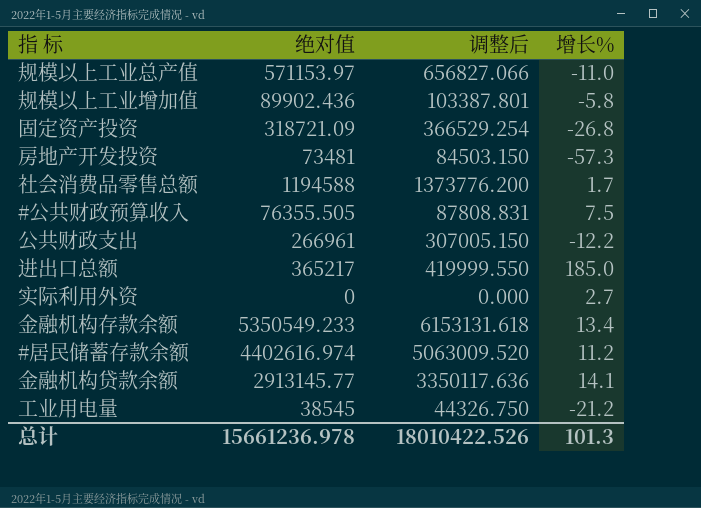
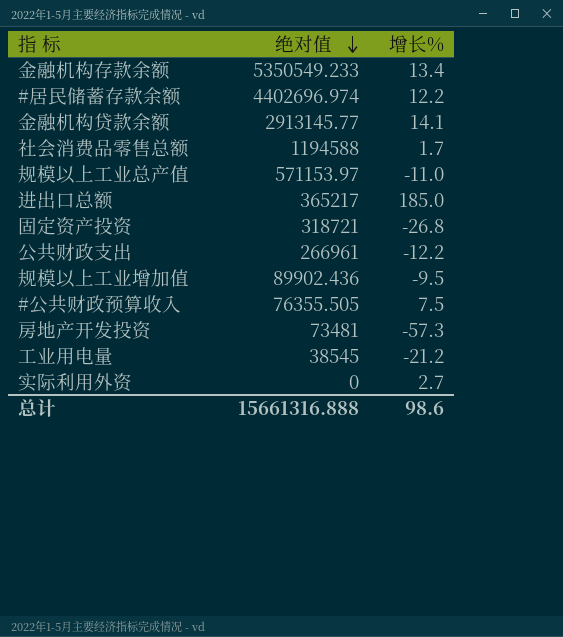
row order: none -> 绝对值 descending
column 调整后 | formula: [绝对值] * 1.15 -> none
#居民储蓄存款余额 | 绝对值: 4402616.974 -> 4402696.974
#居民储蓄存款余额 | 增长%: 11.2 -> 12.2
固定资产投资 | 绝对值: 318721.09 -> 318721
规模以上工业增加值 | 增长%: -5.8 -> -9.5
总计 | 绝对值: 15661236.978 -> 15661316.888
总计 | 增长%: 101.3 -> 98.6

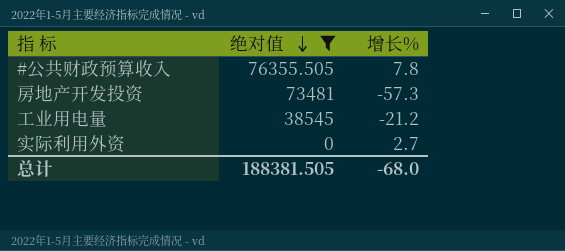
filter: none -> 绝对值 <= 76355.505
#公共财政预算收入 | 增长%: 7.5 -> 7.8
总计 | 绝对值: 15661316.888 -> 188381.505
总计 | 增长%: 98.6 -> -68.0

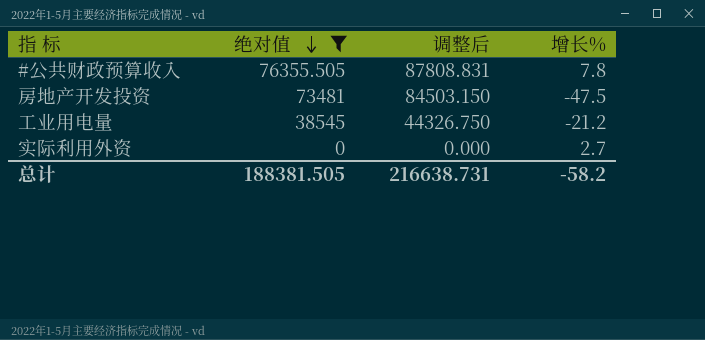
column 调整后 | formula: none -> [绝对值] * 1.15
房地产开发投资 | 增长%: -57.3 -> -47.5
总计 | 增长%: -68.0 -> -58.2

